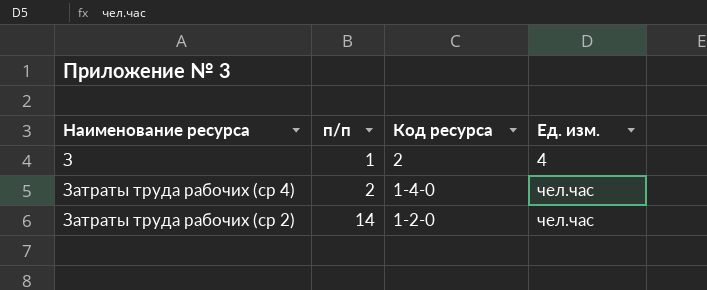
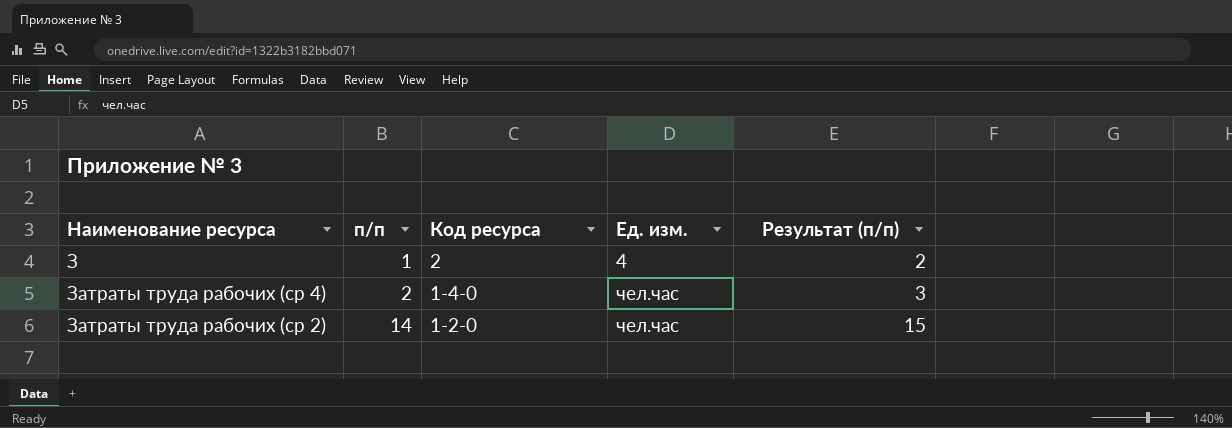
column Результат (п/п) | formula: none -> [п/п] + 1

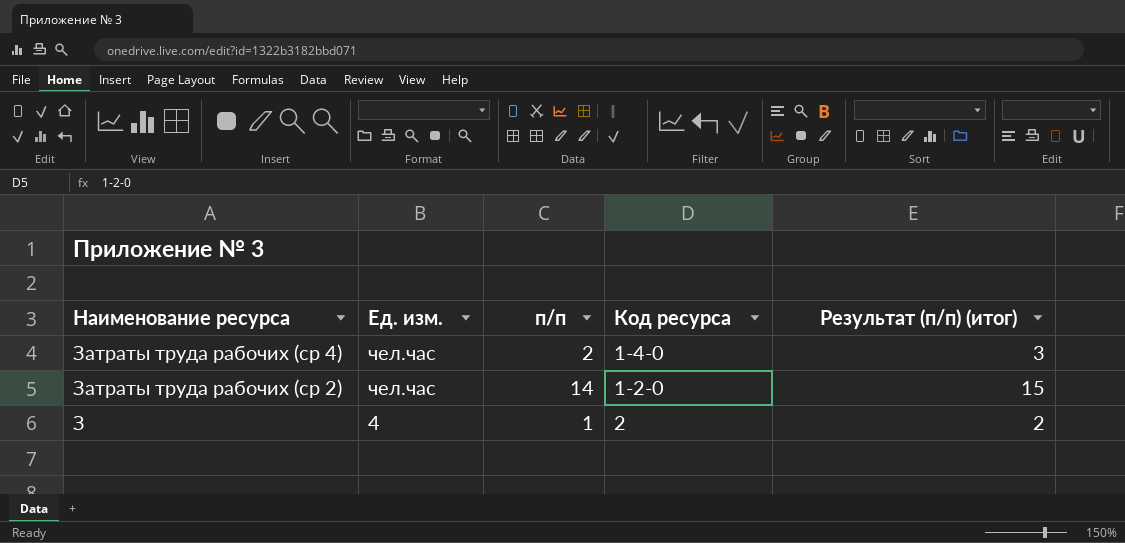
row order: п/п ascending -> Наименование ресурса descending
column Ед. изм. | position: 4 -> 2
column name: Результат (п/п) -> Результат (п/п) (итог)

